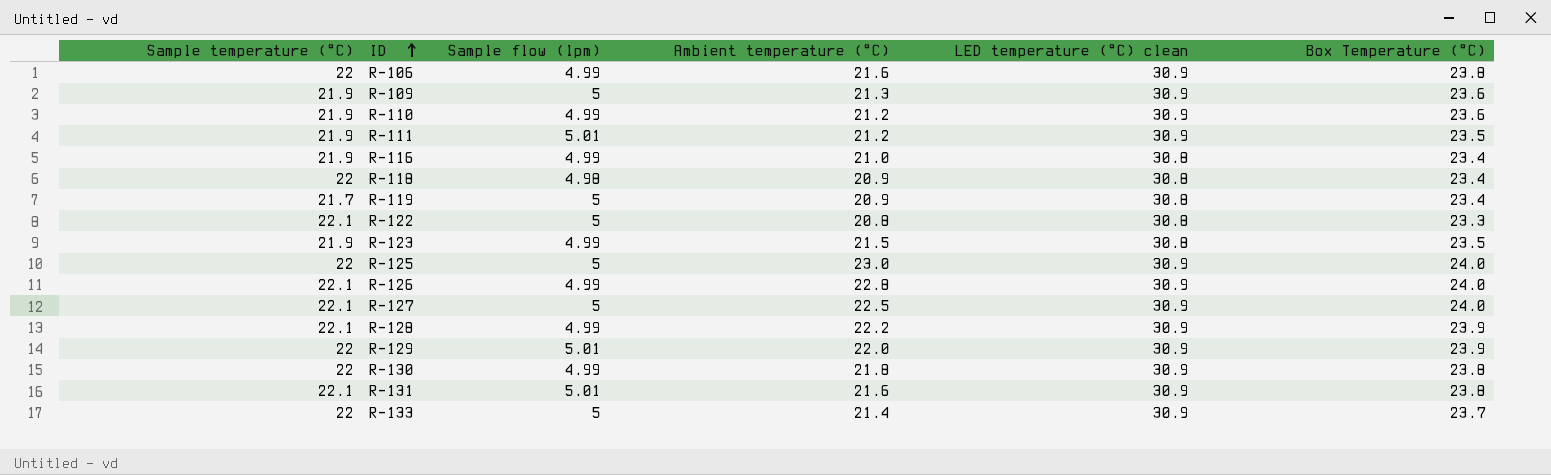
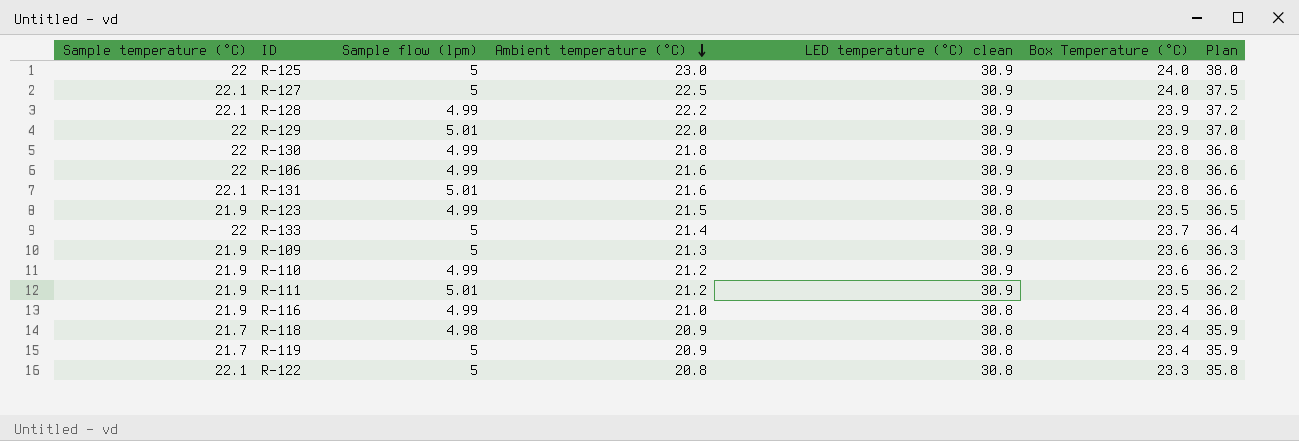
row order: ID ascending -> Ambient temperature (°C) descending
column Plan | formula: none -> [Ambient temperature (°C)] + 15
row R-126: 22.1 | 4.99 | 22.8 | 30.9 | 24.0 -> none
R-118 | Sample temperature (°C): 22 -> 21.7

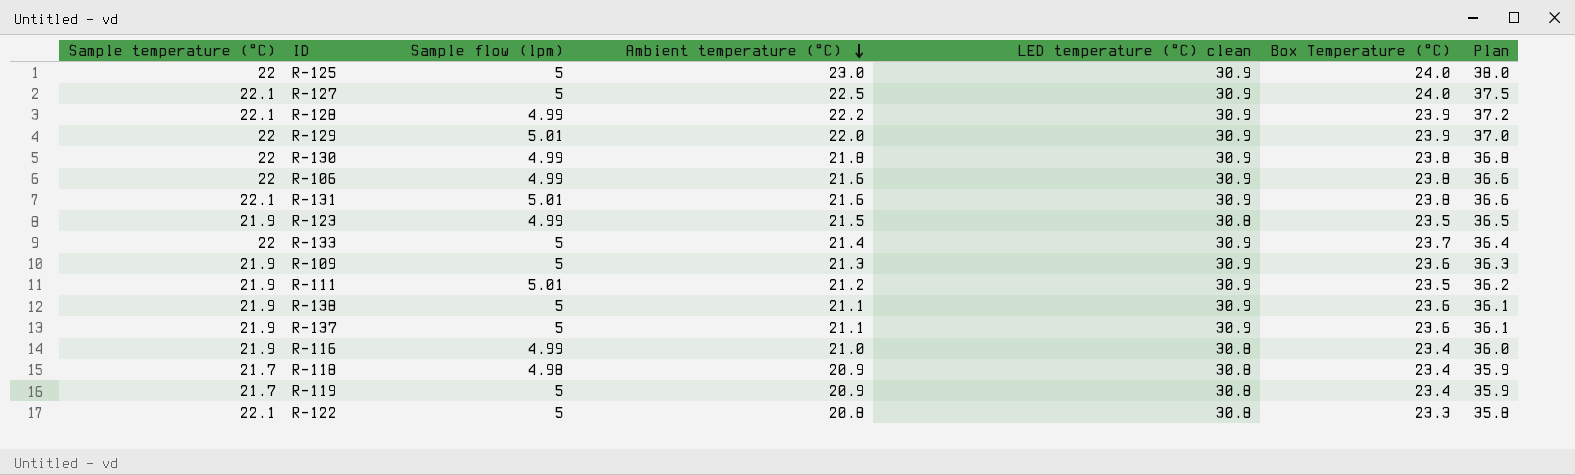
row R-110: 21.9 | 4.99 | 21.2 | 30.9 | 23.6 | 36.2 -> none
row R-138: none -> 21.9 | 5 | 21.1 | 30.9 | 23.6 | 36.1
row R-137: none -> 21.9 | 5 | 21.1 | 30.9 | 23.6 | 36.1

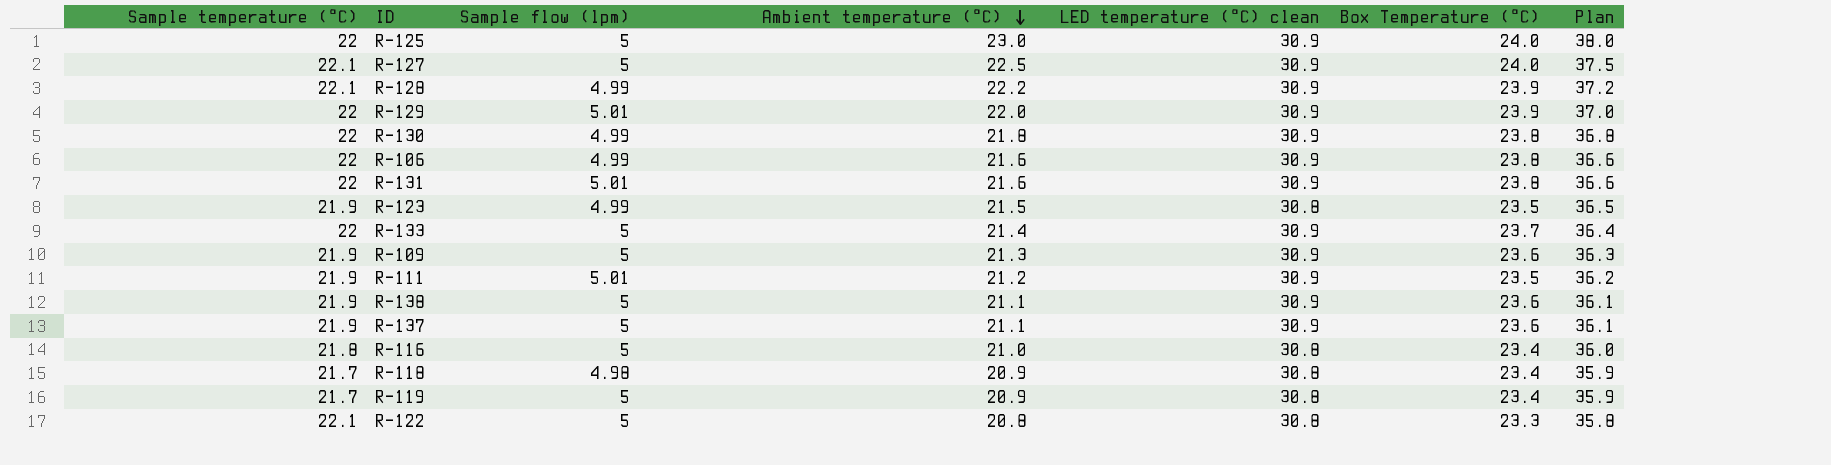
R-131 | Sample temperature (°C): 22.1 -> 22
R-116 | Sample temperature (°C): 21.9 -> 21.8
R-116 | Sample flow (lpm): 4.99 -> 5

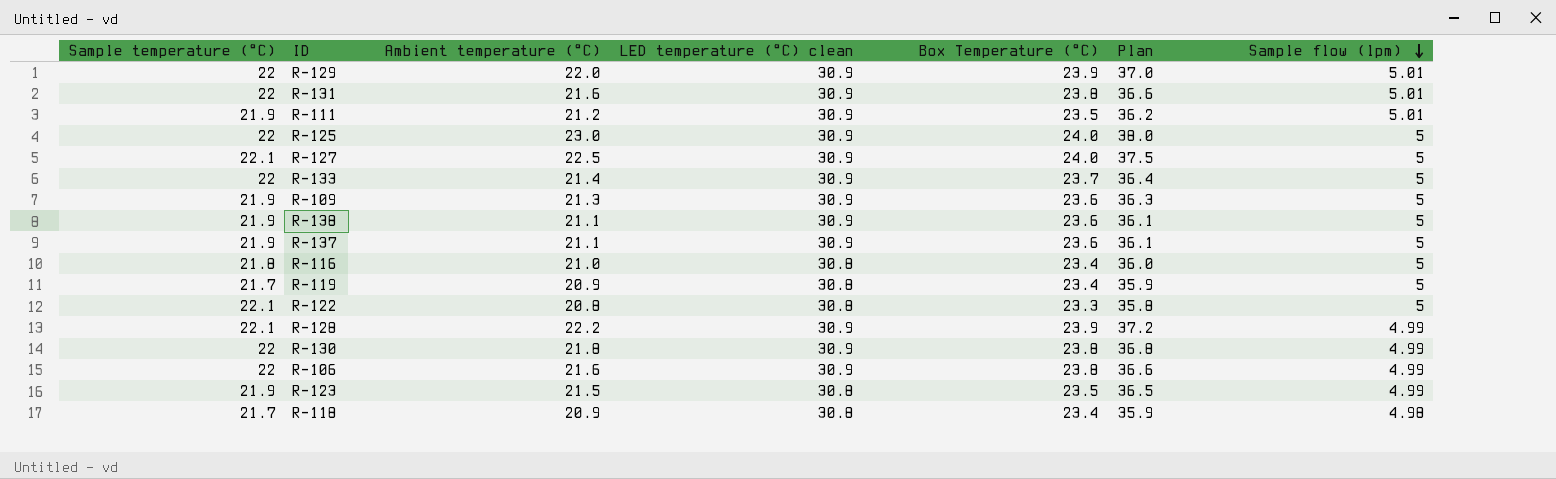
row order: Ambient temperature (°C) descending -> Sample flow (lpm) descending
column Sample flow (lpm) | position: 3 -> 7

